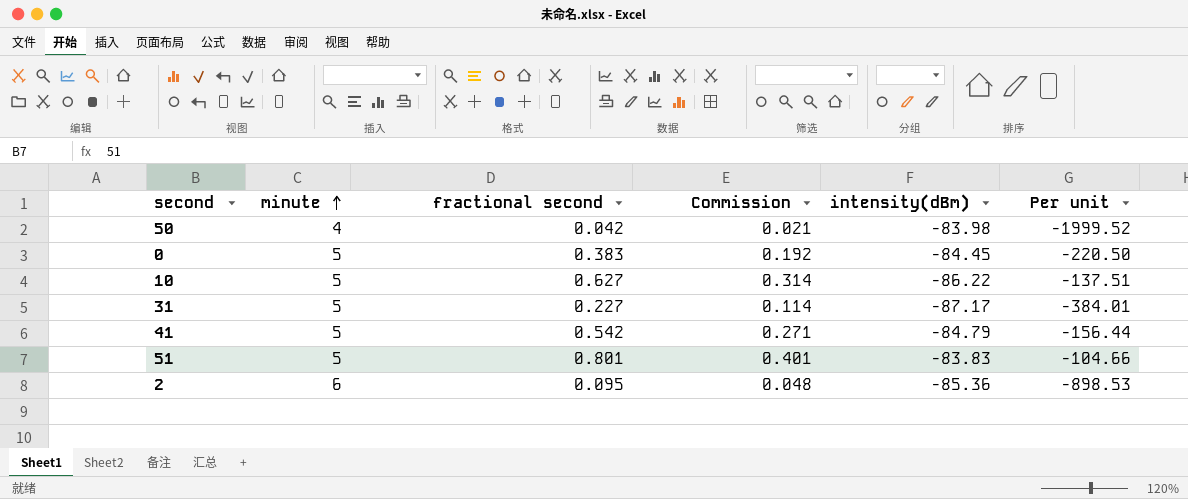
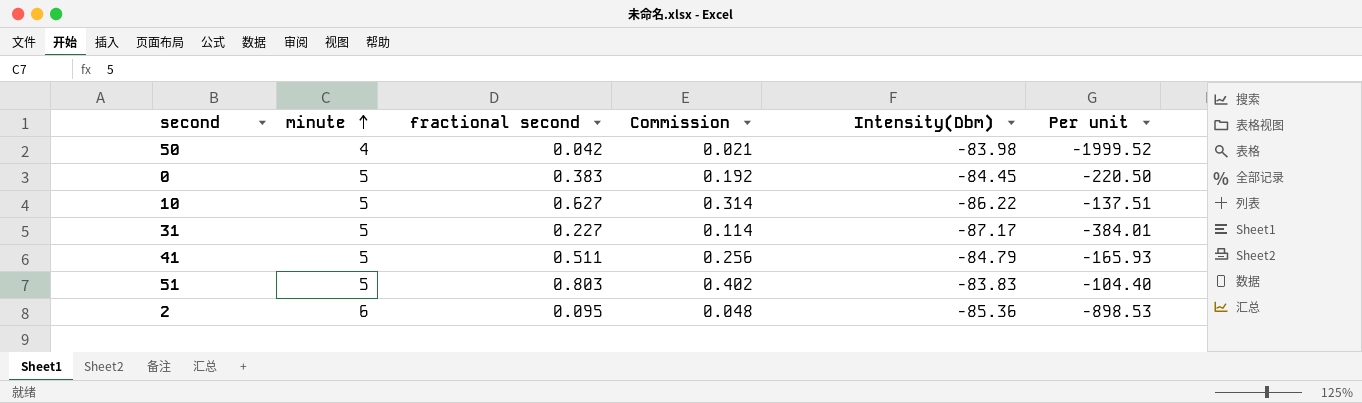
column name: intensity(dBm) -> Intensity(Dbm)
41 | fractional second: 0.542 -> 0.511
41 | Commission: 0.271 -> 0.256
41 | Per unit: -156.44 -> -165.93
51 | fractional second: 0.801 -> 0.803
51 | Commission: 0.401 -> 0.402
51 | Per unit: -104.66 -> -104.40

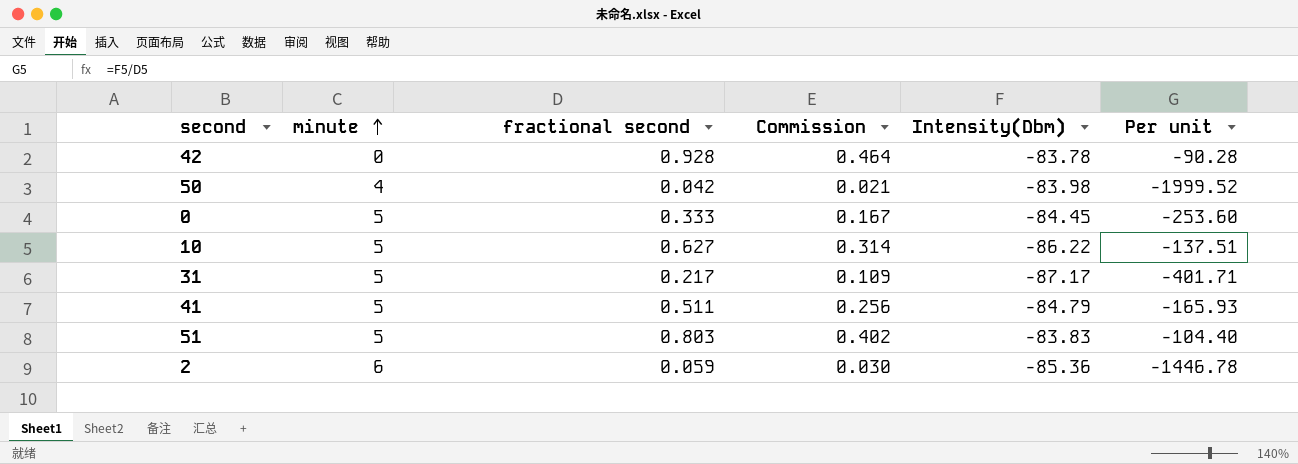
row 42: none -> 0 | 0.928 | 0.464 | -83.78 | -90.28
0 | fractional second: 0.383 -> 0.333
0 | Commission: 0.192 -> 0.167
0 | Per unit: -220.50 -> -253.60
31 | fractional second: 0.227 -> 0.217
31 | Commission: 0.114 -> 0.109
31 | Per unit: -384.01 -> -401.71
2 | fractional second: 0.095 -> 0.059
2 | Commission: 0.048 -> 0.030
2 | Per unit: -898.53 -> -1446.78

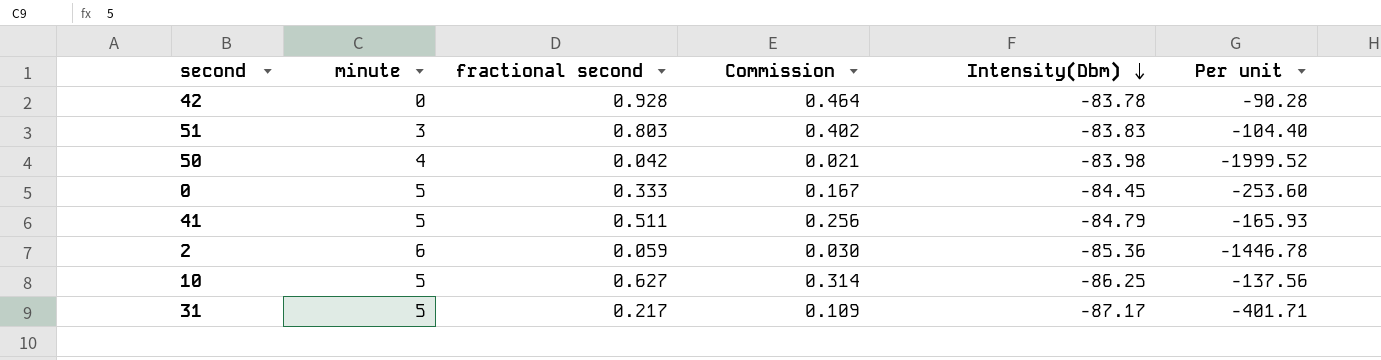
row order: minute ascending -> Intensity(Dbm) descending
51 | minute: 5 -> 3
10 | Intensity(Dbm): -86.22 -> -86.25
10 | Per unit: -137.51 -> -137.56

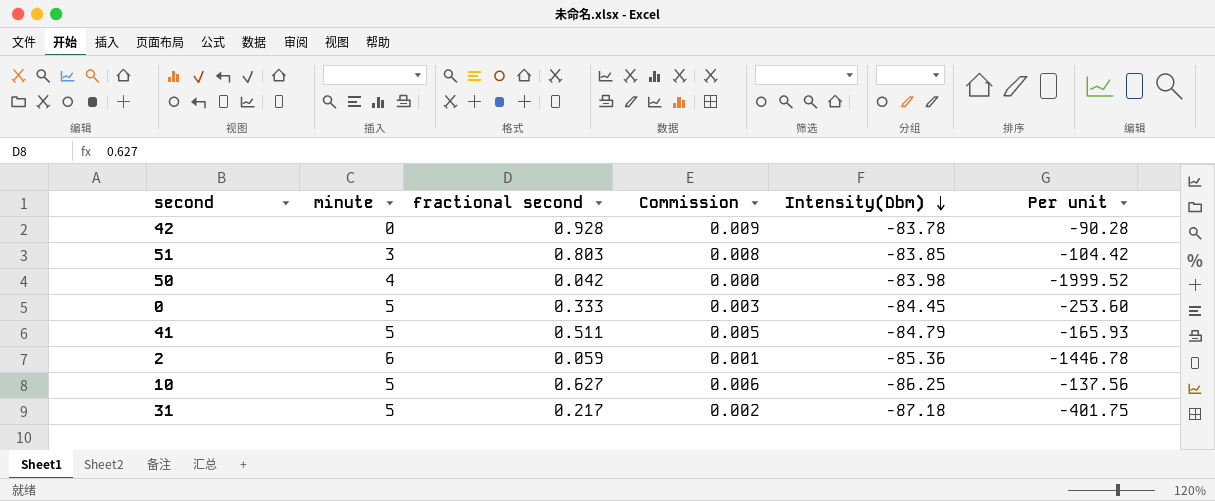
column Commission | formula: [fractional second] * 0.5 -> [fractional second] * 0.01
51 | Intensity(Dbm): -83.83 -> -83.85
51 | Per unit: -104.40 -> -104.42
31 | Intensity(Dbm): -87.17 -> -87.18
31 | Per unit: -401.71 -> -401.75

